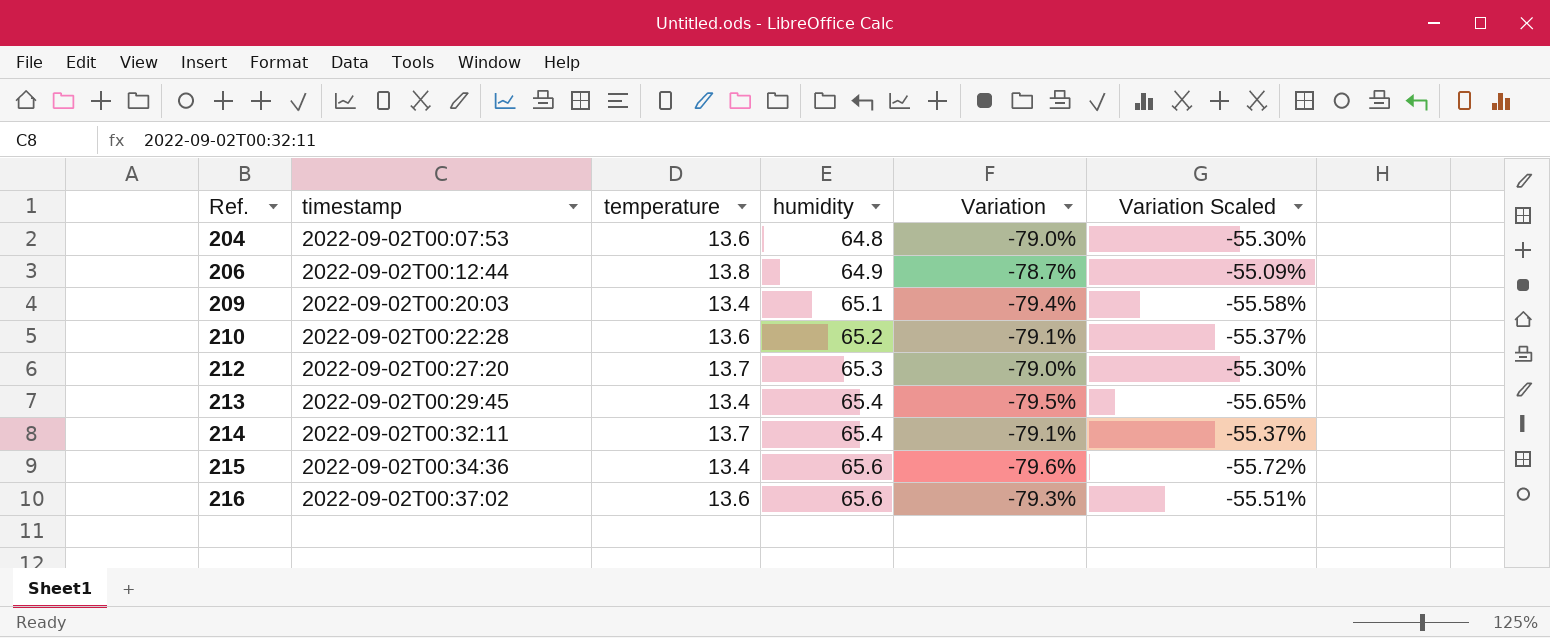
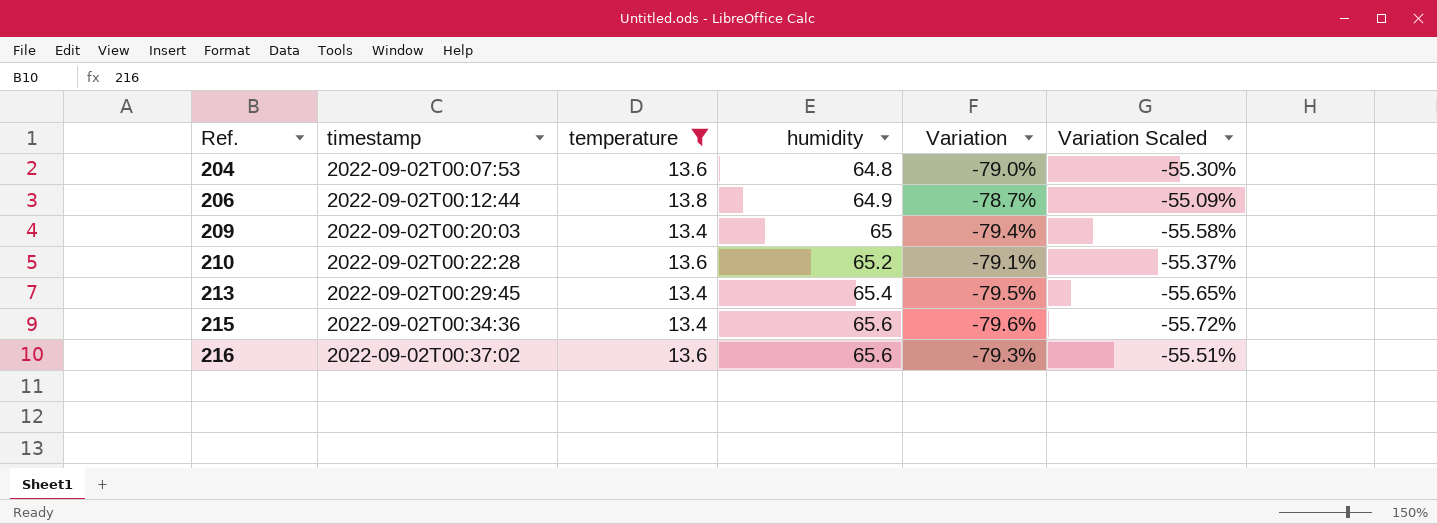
filter: none -> temperature != 13.7
209 | humidity: 65.1 -> 65

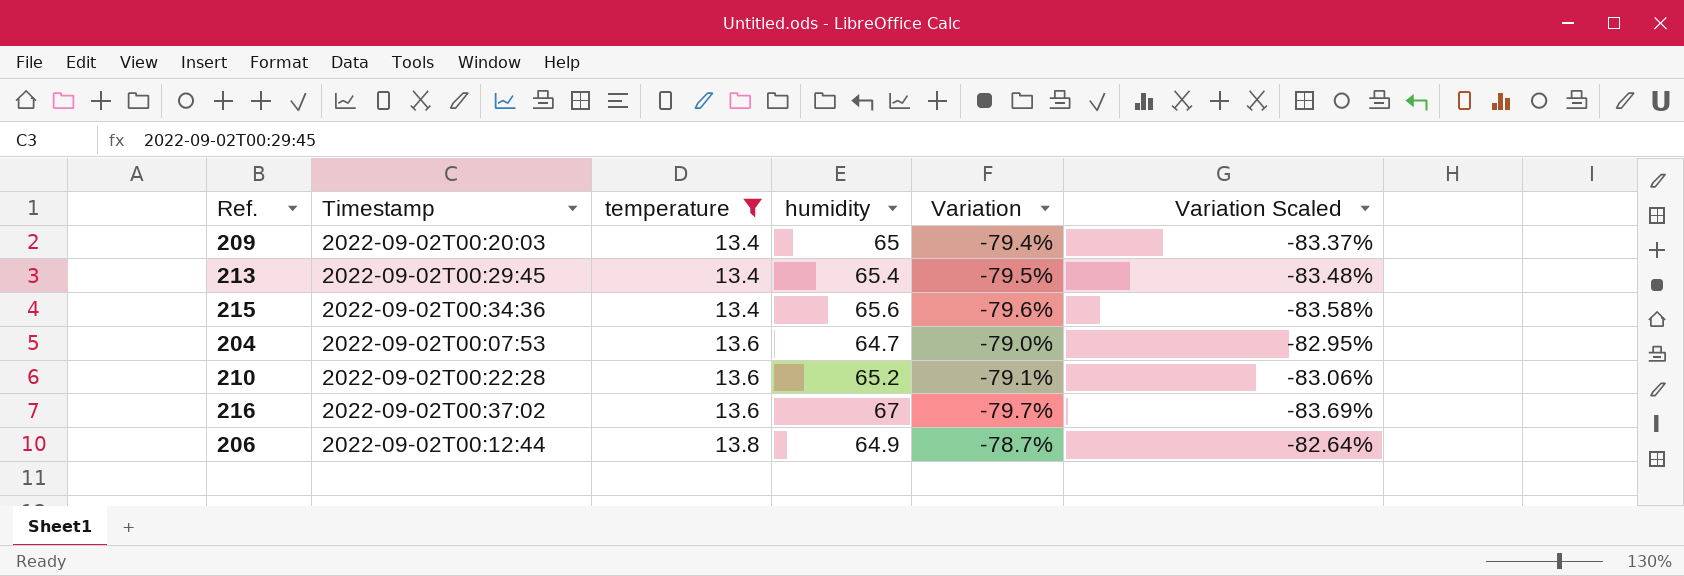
row order: Ref. ascending -> temperature ascending
column name: timestamp -> Timestamp
column Variation Scaled | formula: [Variation] * 0.7 -> [Variation] * 1.05
204 | humidity: 64.8 -> 64.7
216 | humidity: 65.6 -> 67
216 | Variation: -79.3% -> -79.7%

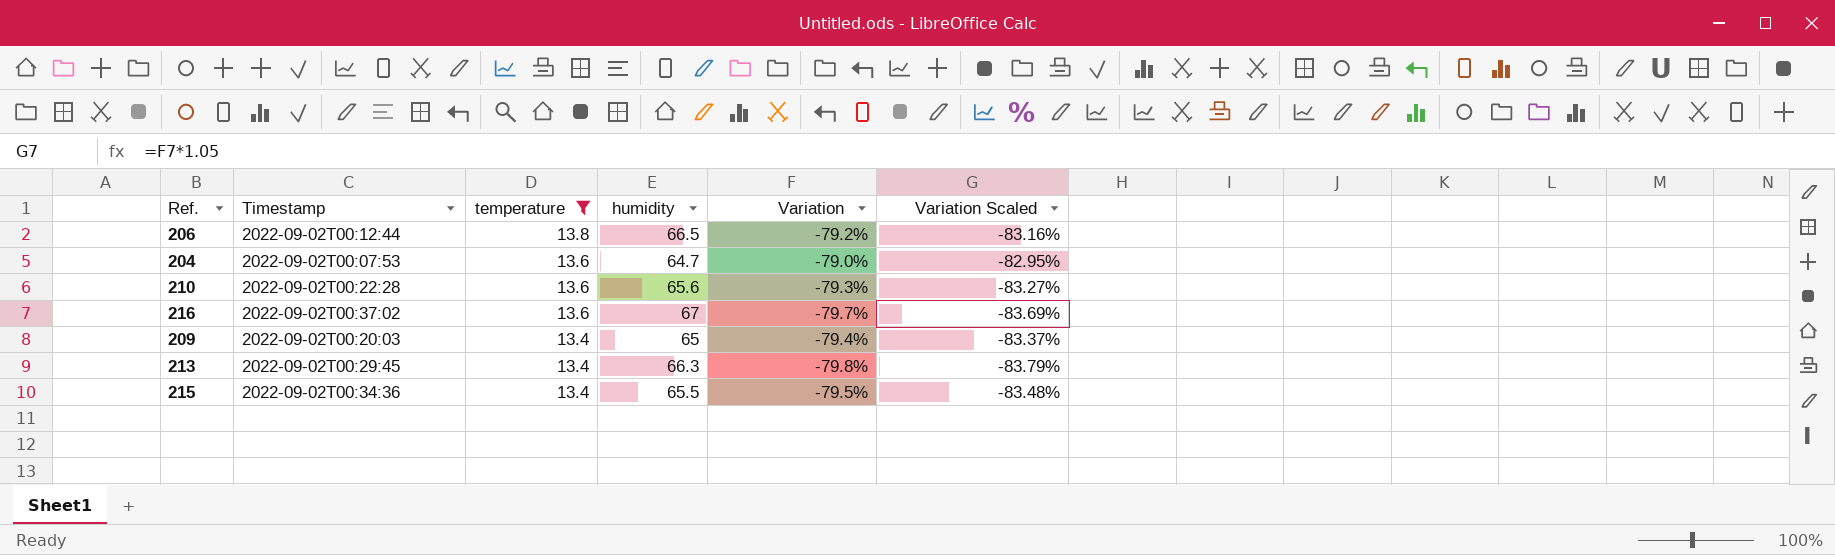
row order: temperature ascending -> temperature descending
206 | humidity: 64.9 -> 66.5
206 | Variation: -78.7% -> -79.2%
206 | Variation Scaled: -82.64% -> -83.16%
210 | humidity: 65.2 -> 65.6
210 | Variation: -79.1% -> -79.3%
210 | Variation Scaled: -83.06% -> -83.27%
213 | humidity: 65.4 -> 66.3
213 | Variation: -79.5% -> -79.8%
213 | Variation Scaled: -83.48% -> -83.79%
215 | humidity: 65.6 -> 65.5
215 | Variation: -79.6% -> -79.5%
215 | Variation Scaled: -83.58% -> -83.48%

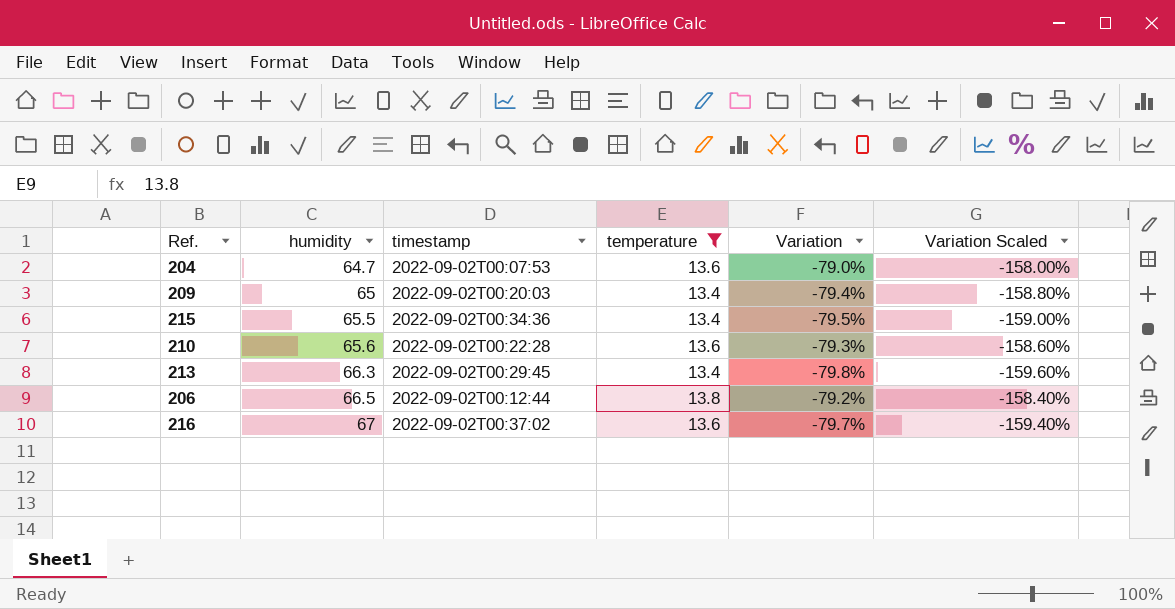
row order: temperature descending -> humidity ascending
column humidity | position: 4 -> 2
column name: Timestamp -> timestamp
column Variation Scaled | formula: [Variation] * 1.05 -> [Variation] * 2

